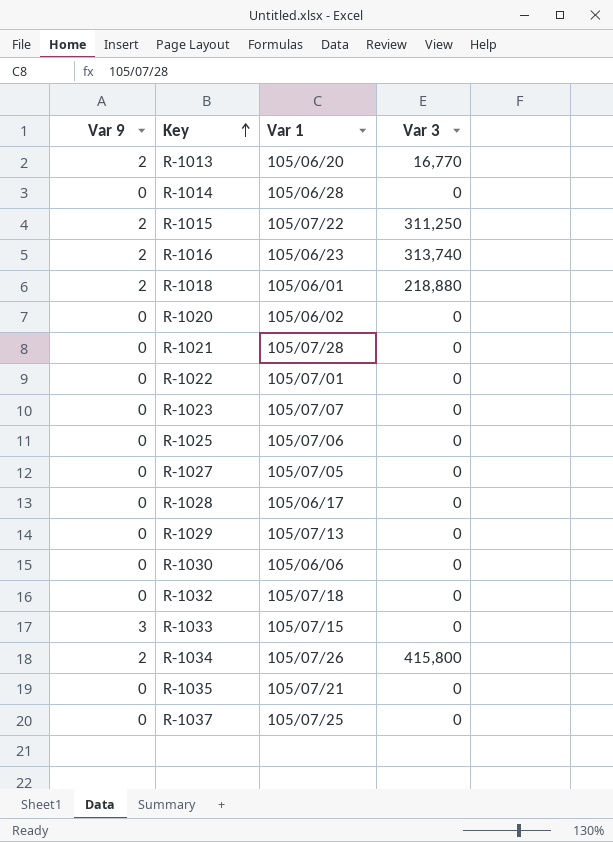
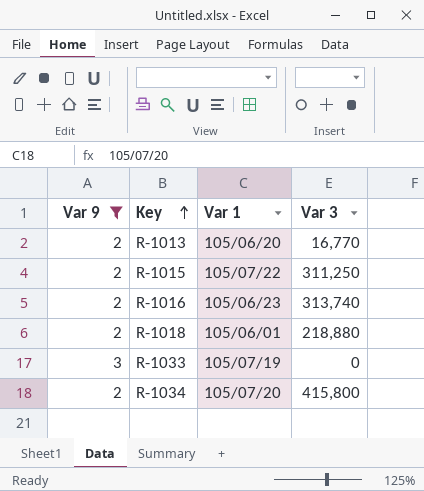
filter: none -> Var 9 != 0
R-1033 | Var 1: 105/07/15 -> 105/07/19
R-1034 | Var 1: 105/07/26 -> 105/07/20

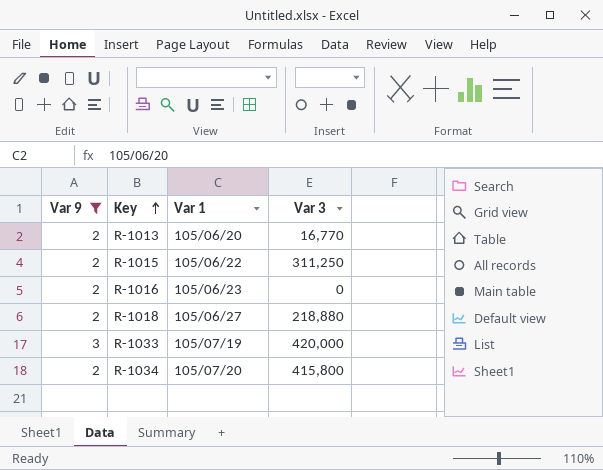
R-1015 | Var 1: 105/07/22 -> 105/06/22
R-1016 | Var 3: 313,740 -> 0
R-1018 | Var 1: 105/06/01 -> 105/06/27
R-1033 | Var 3: 0 -> 420,000

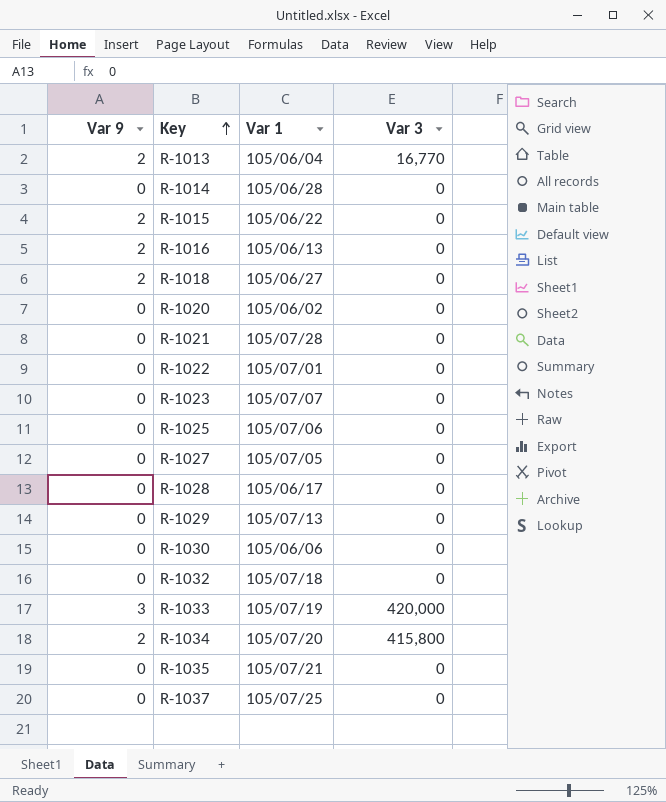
filter: Var 9 != 0 -> none
R-1013 | Var 1: 105/06/20 -> 105/06/04
R-1015 | Var 3: 311,250 -> 0
R-1016 | Var 1: 105/06/23 -> 105/06/13
R-1018 | Var 3: 218,880 -> 0

